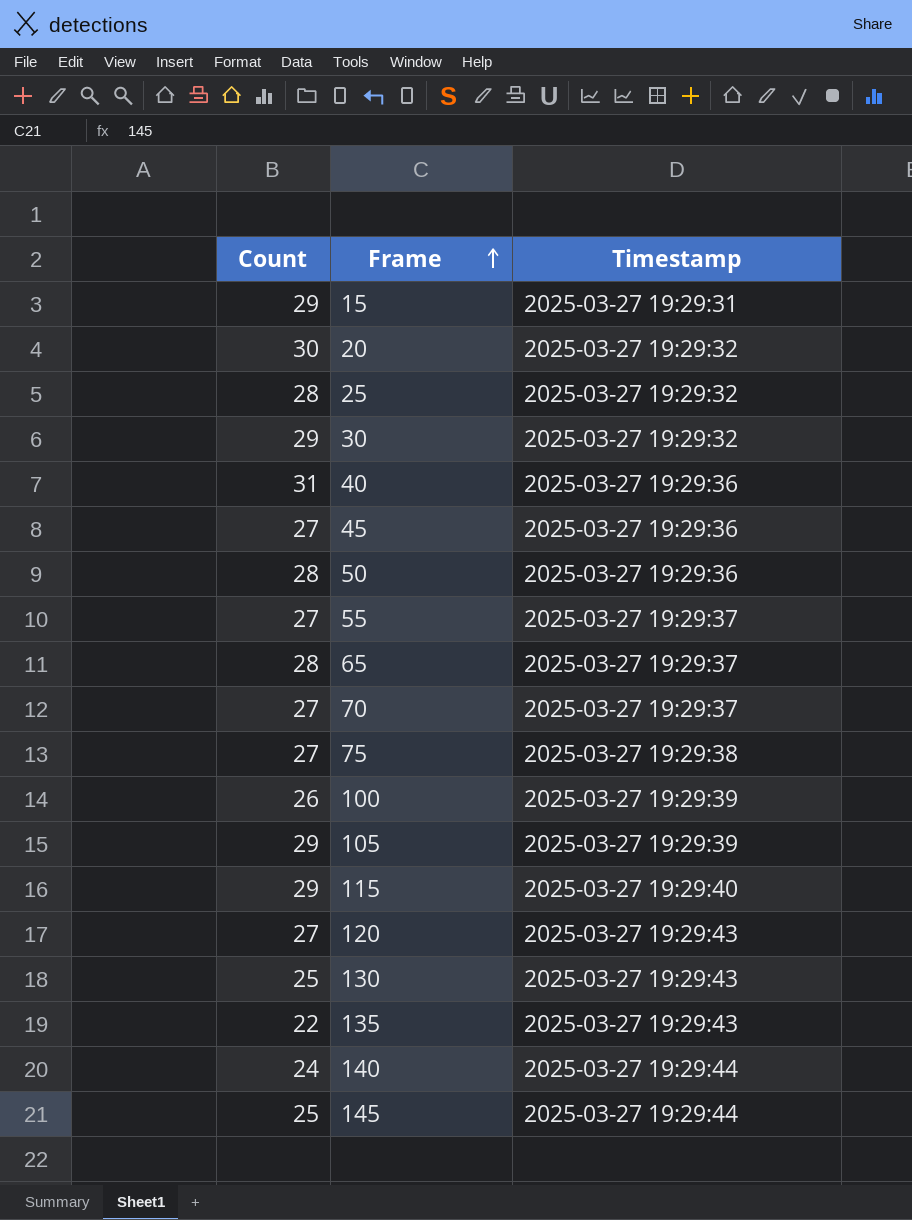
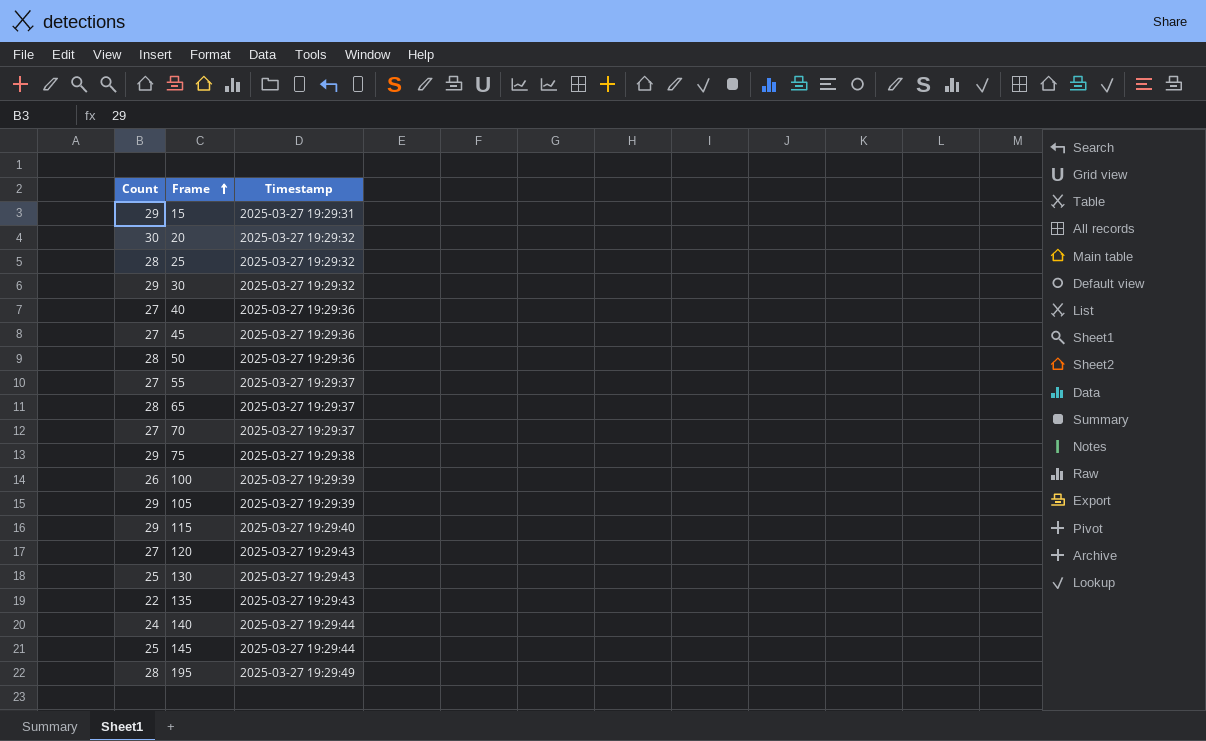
40 | Count: 31 -> 27
75 | Count: 27 -> 29
row 195: none -> 28 | 2025-03-27 19:29:49

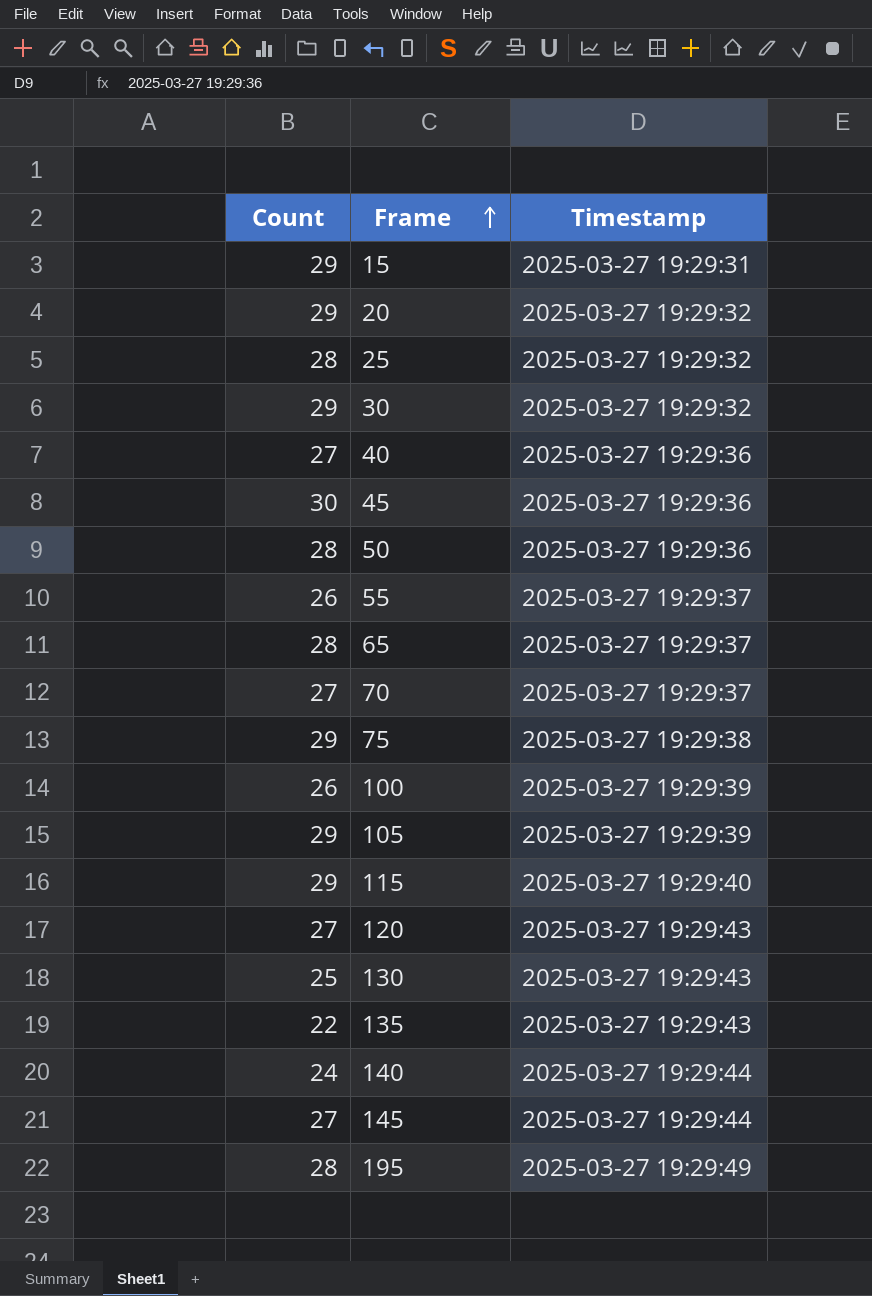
20 | Count: 30 -> 29
45 | Count: 27 -> 30
55 | Count: 27 -> 26
145 | Count: 25 -> 27

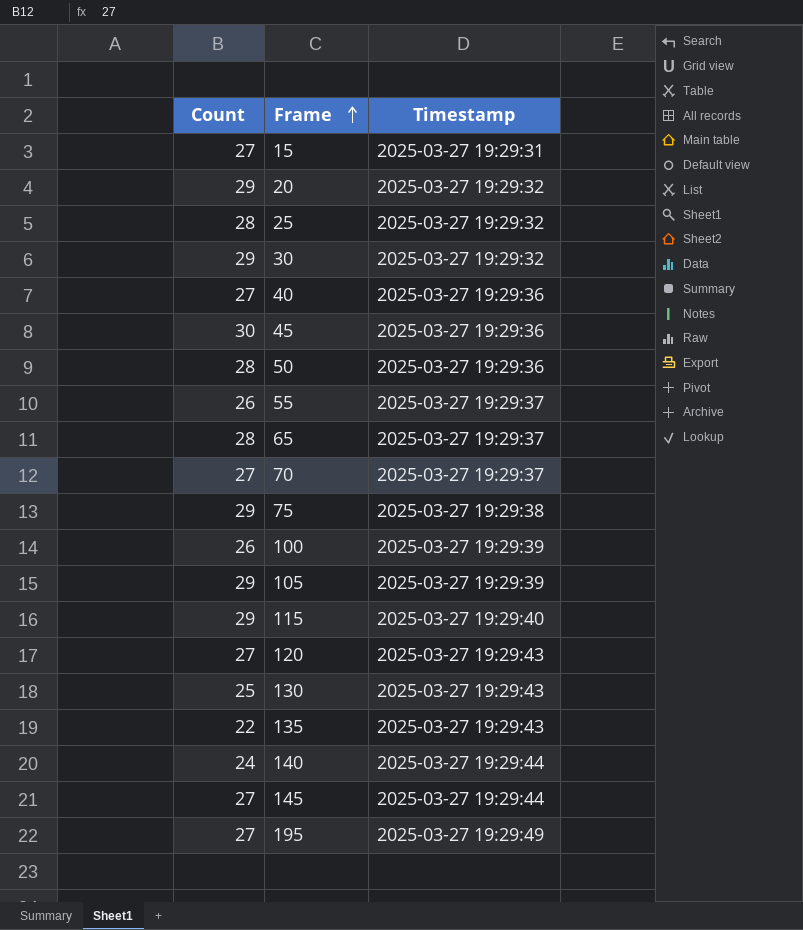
15 | Count: 29 -> 27
195 | Count: 28 -> 27

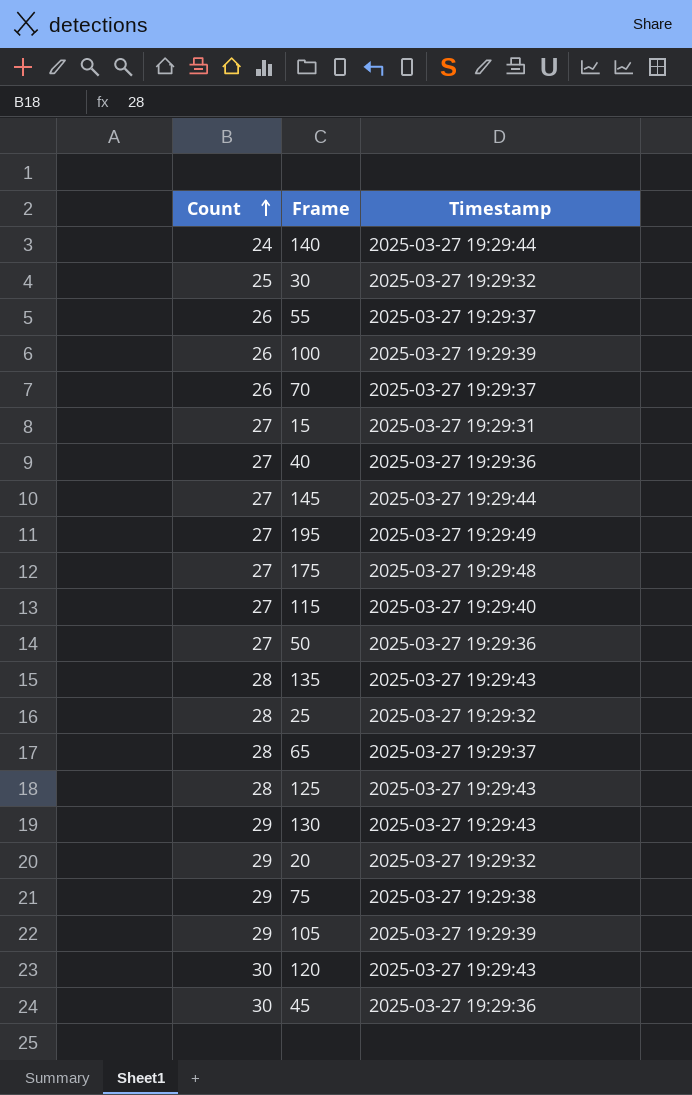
row order: Frame ascending -> Count ascending
30 | Count: 29 -> 25
70 | Count: 27 -> 26
row 175: none -> 27 | 2025-03-27 19:29:48
115 | Count: 29 -> 27
50 | Count: 28 -> 27
135 | Count: 22 -> 28
row 125: none -> 28 | 2025-03-27 19:29:43
130 | Count: 25 -> 29
120 | Count: 27 -> 30

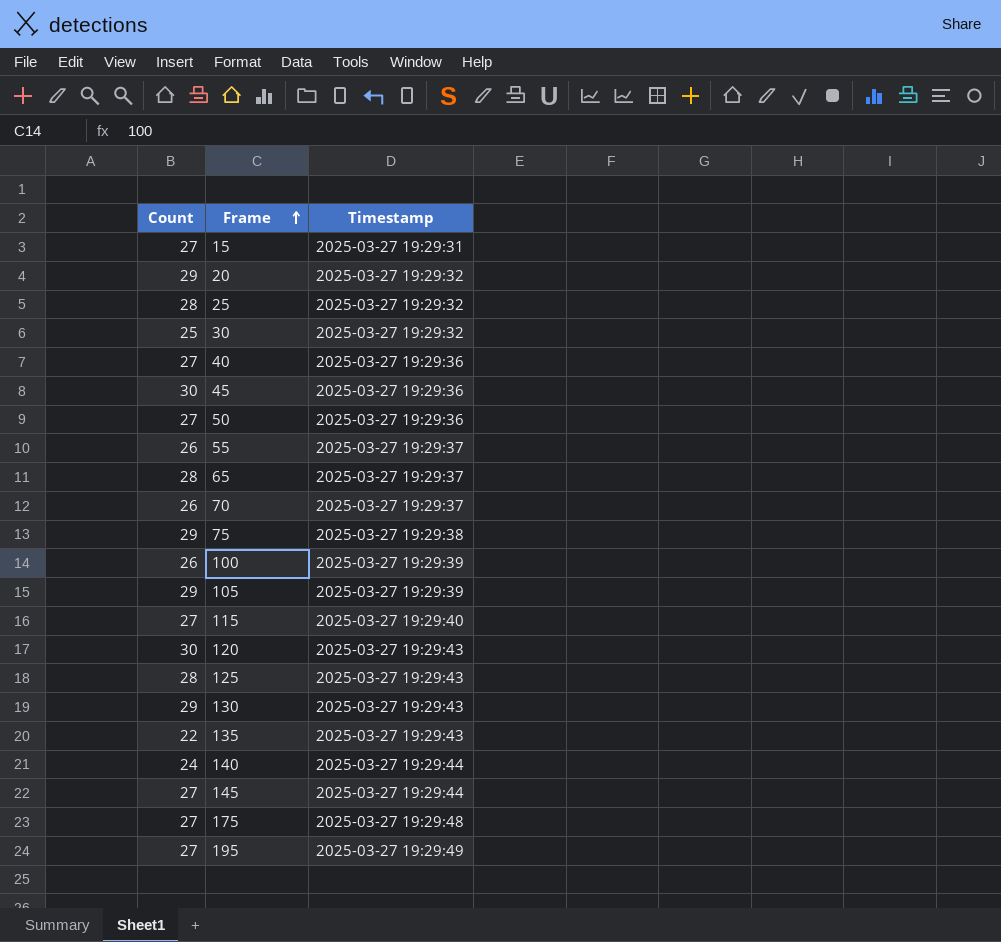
row order: Count ascending -> Frame ascending
135 | Count: 28 -> 22

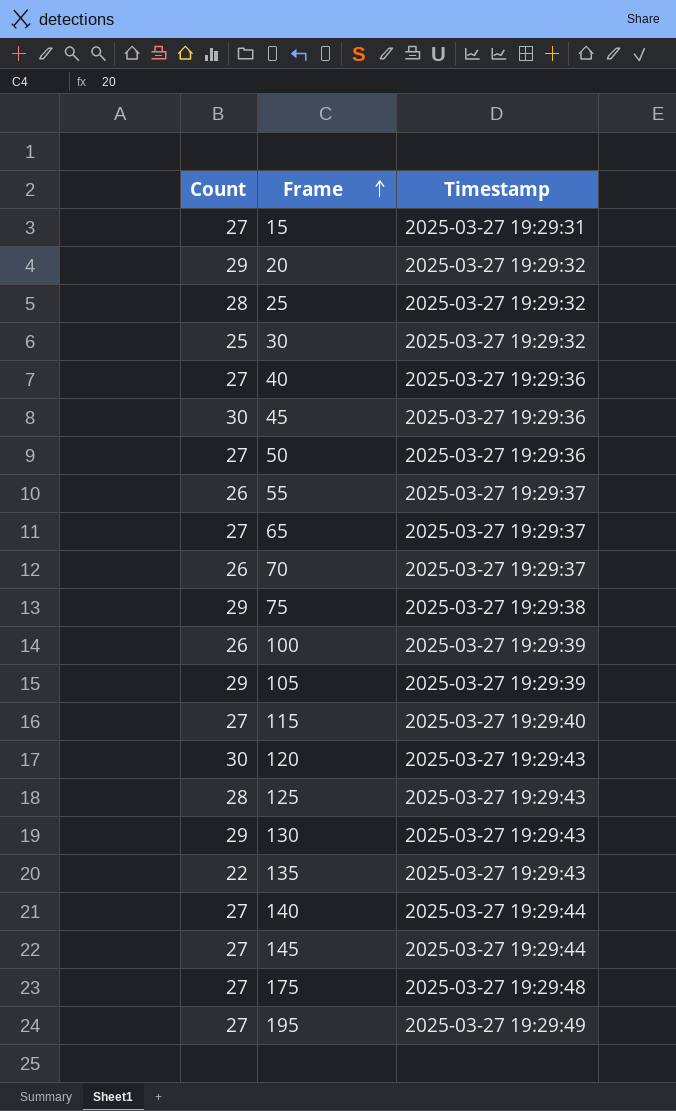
65 | Count: 28 -> 27
140 | Count: 24 -> 27

